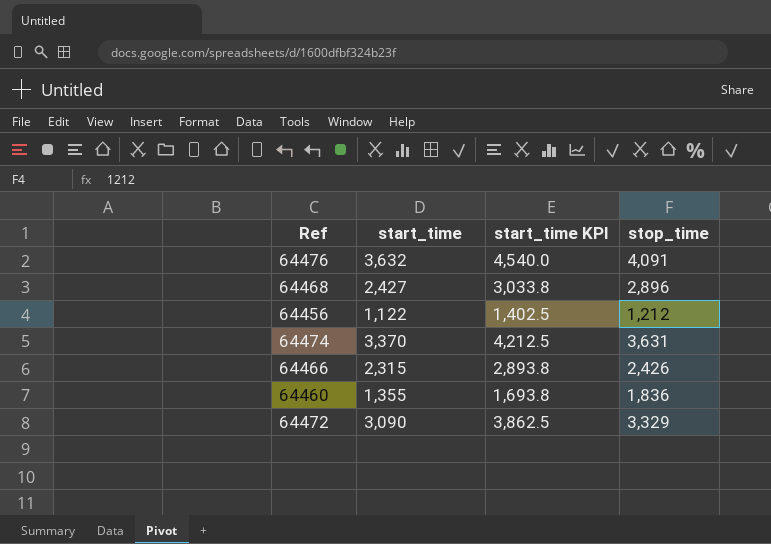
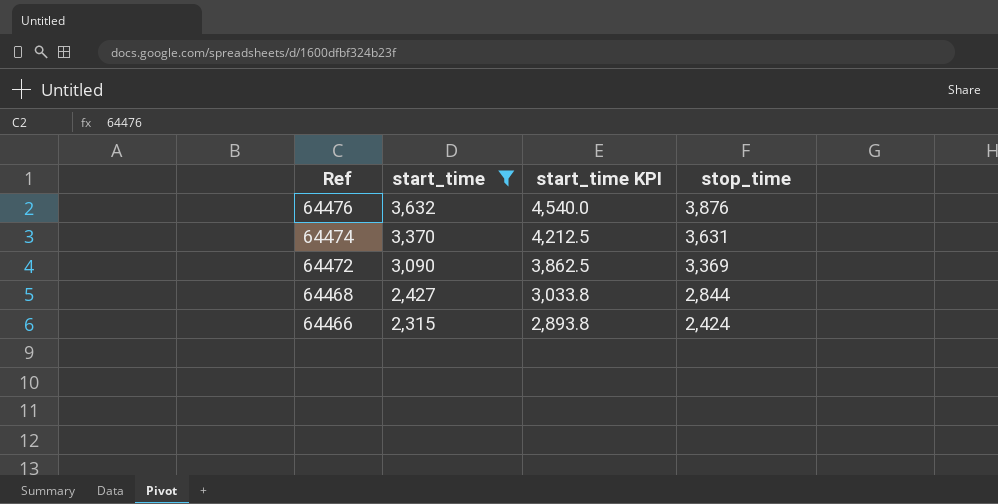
filter: none -> start_time >= 2,315
row order: none -> Ref descending
64476 | stop_time: 4,091 -> 3,876
64472 | stop_time: 3,329 -> 3,369
64468 | stop_time: 2,896 -> 2,844
64466 | stop_time: 2,426 -> 2,424

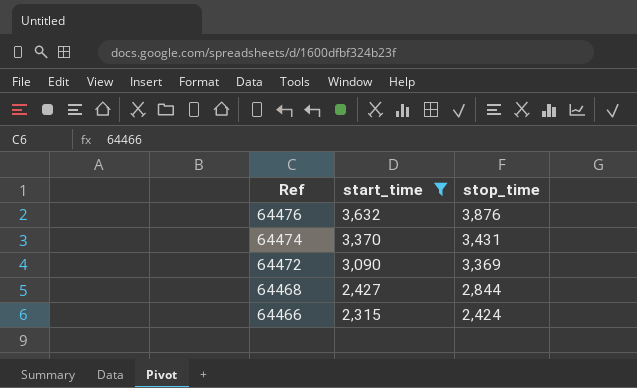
column start_time KPI | formula: [start_time] * 1.25 -> none
64474 | stop_time: 3,631 -> 3,431

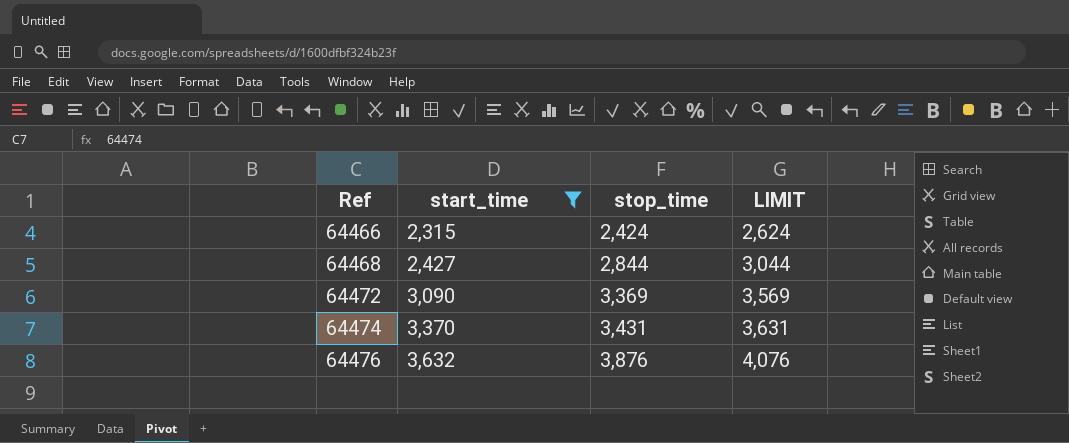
row order: Ref descending -> Ref ascending
column LIMIT | formula: none -> [stop_time] + 200

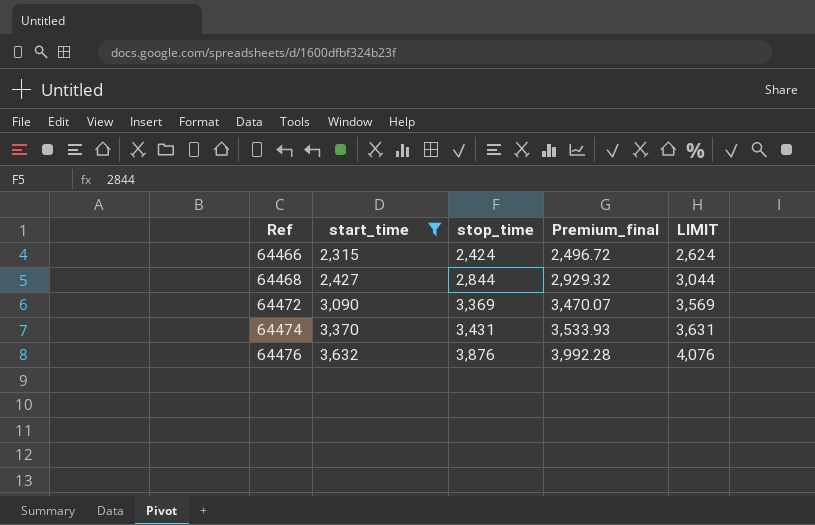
column Premium_final | formula: none -> [stop_time] * 1.03

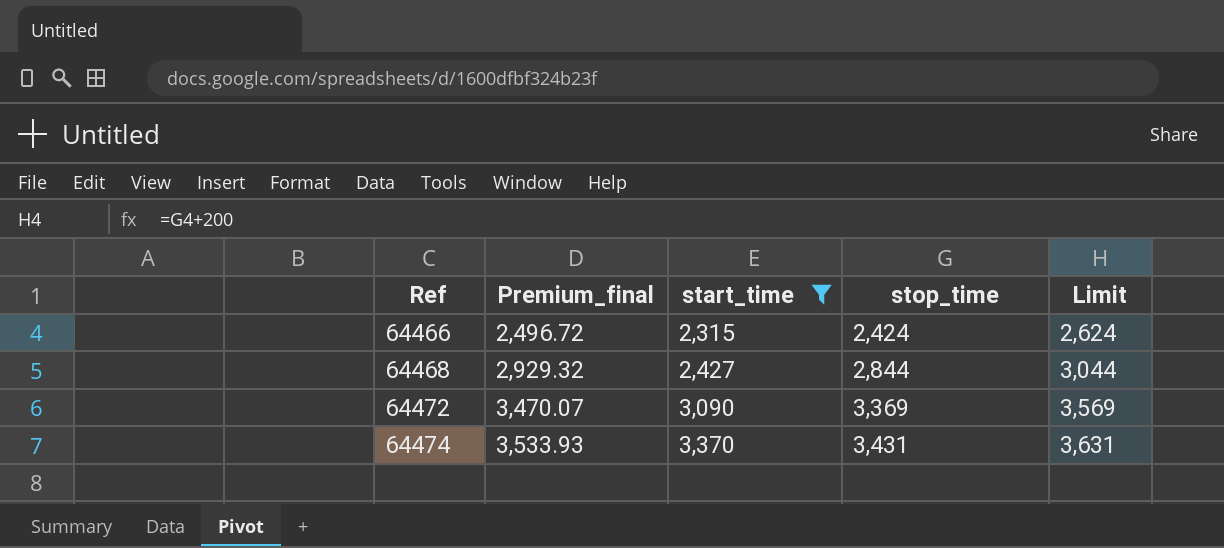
column Premium_final | position: 4 -> 2
column name: LIMIT -> Limit
row 64476: 3,632 | 3,876 | 3,992.28 | 4,076 -> none

